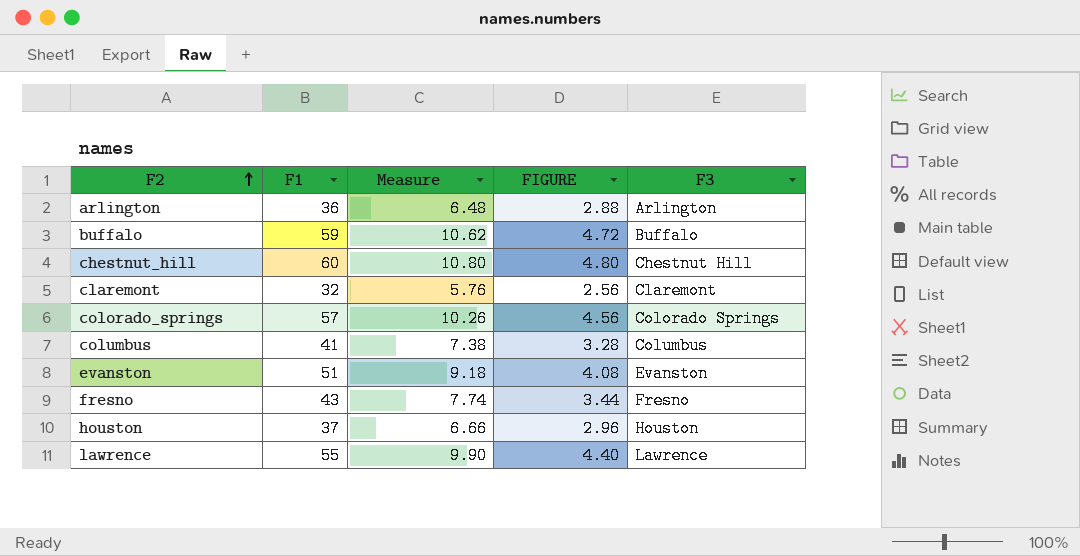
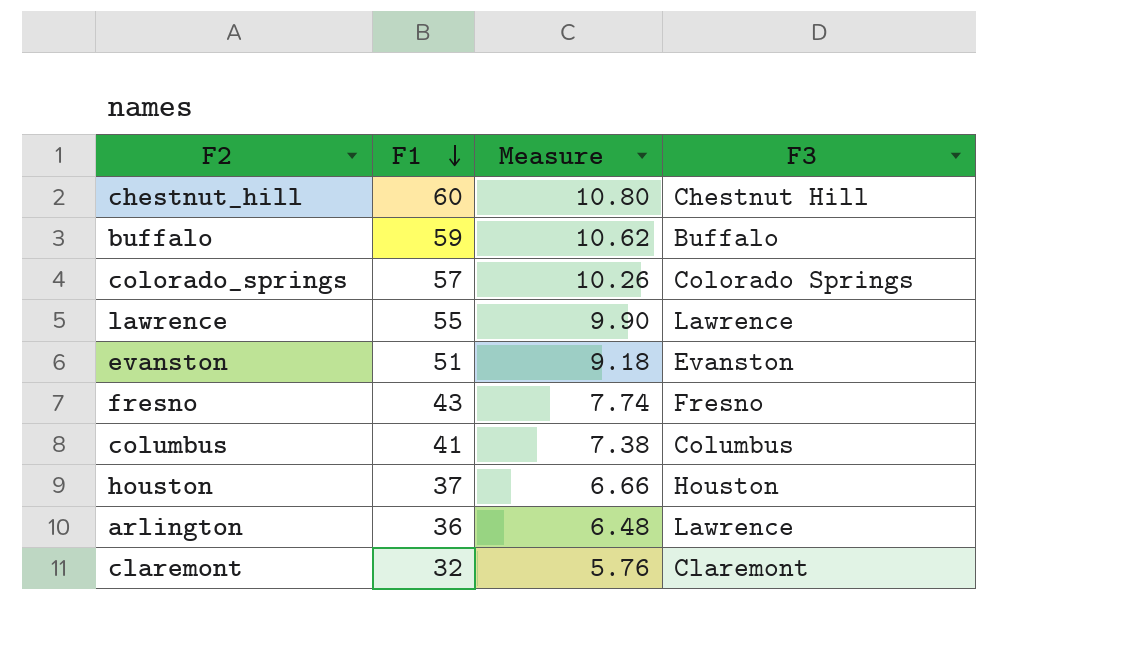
row order: F2 ascending -> F1 descending
column FIGURE | formula: [F1] * 0.08 -> none
arlington | F3: Arlington -> Lawrence

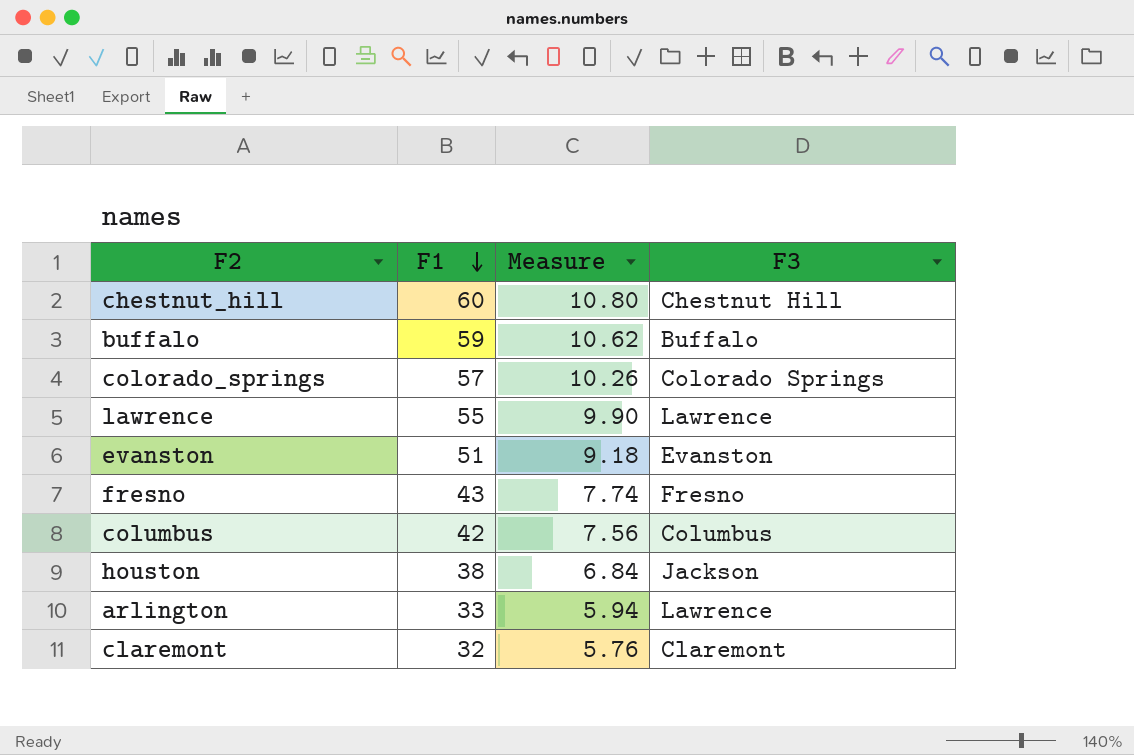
columbus | F1: 41 -> 42
columbus | Measure: 7.38 -> 7.56
houston | F1: 37 -> 38
houston | Measure: 6.66 -> 6.84
houston | F3: Houston -> Jackson
arlington | F1: 36 -> 33
arlington | Measure: 6.48 -> 5.94

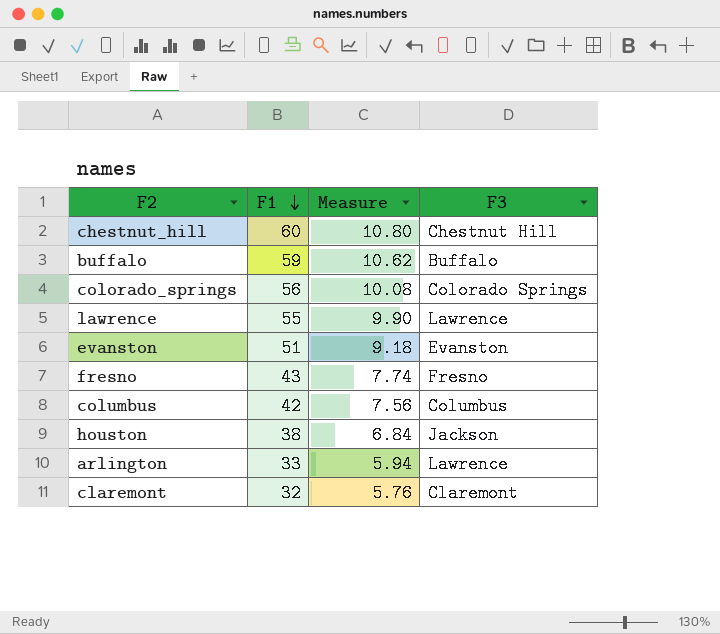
colorado_springs | F1: 57 -> 56
colorado_springs | Measure: 10.26 -> 10.08

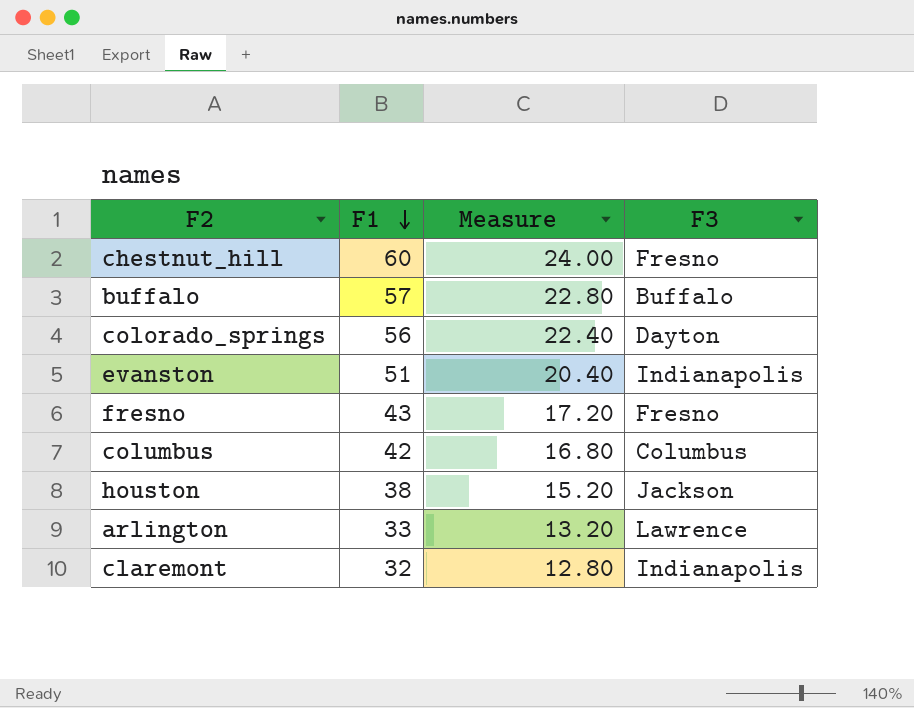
column Measure | formula: [F1] * 0.18 -> [F1] * 0.4
row lawrence: 55 | 9.90 | Lawrence -> none
chestnut_hill | F3: Chestnut Hill -> Fresno
buffalo | F1: 59 -> 57
colorado_springs | F3: Colorado Springs -> Dayton
evanston | F3: Evanston -> Indianapolis
claremont | F3: Claremont -> Indianapolis

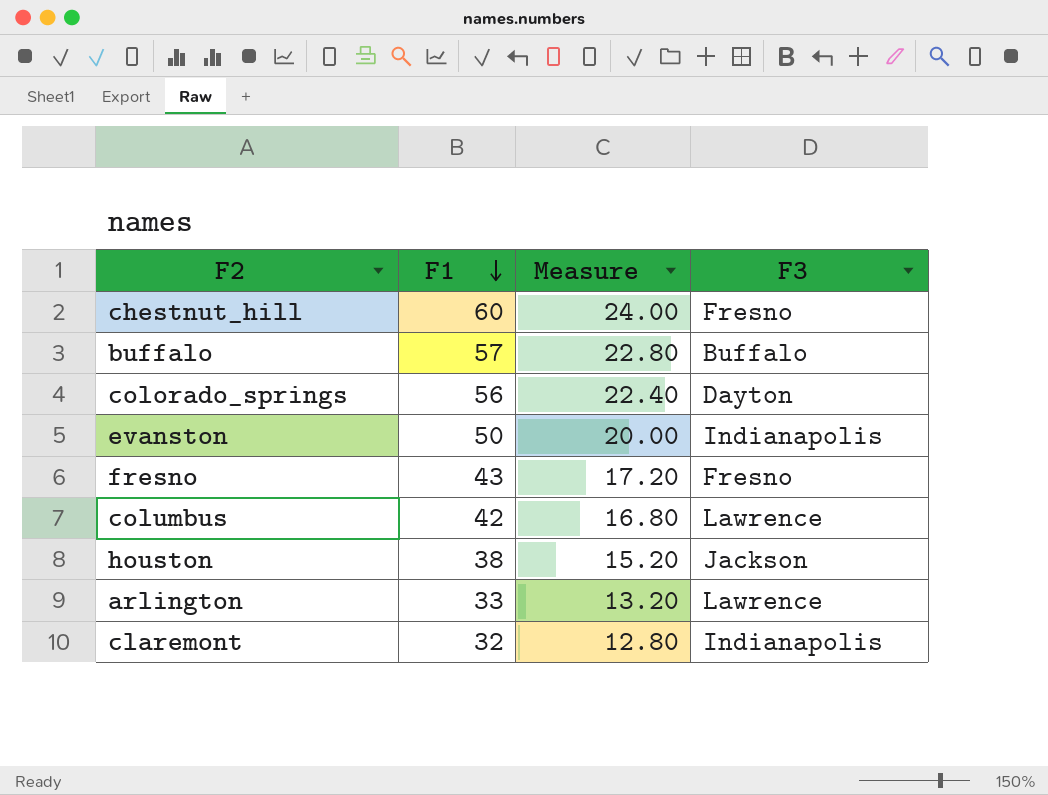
evanston | F1: 51 -> 50
evanston | Measure: 20.40 -> 20.00
columbus | F3: Columbus -> Lawrence

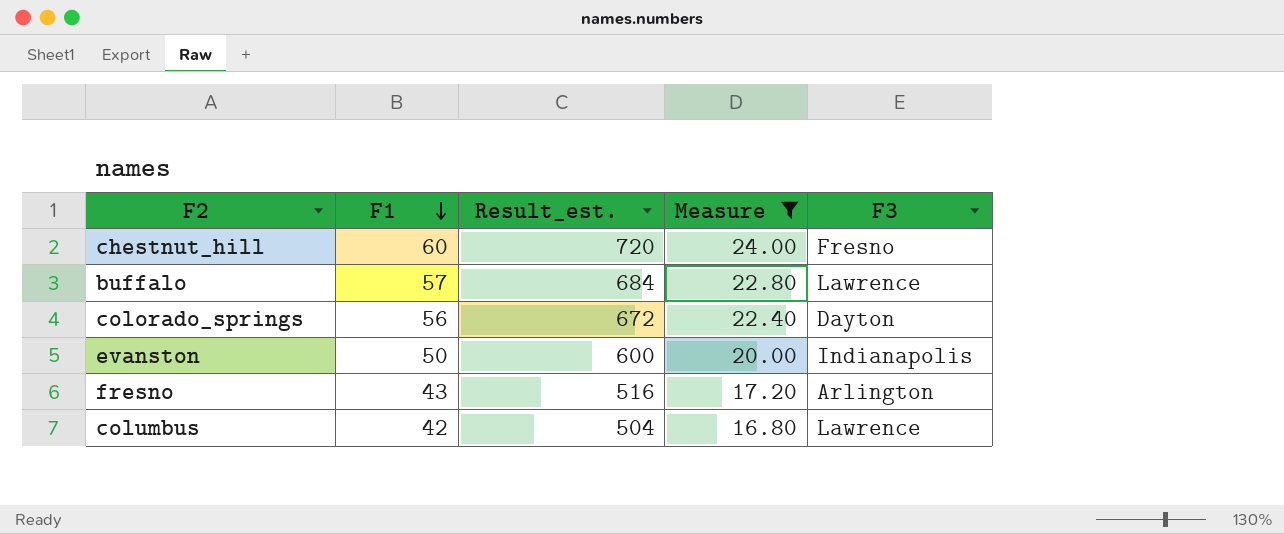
filter: none -> Measure >= 16.80
column Result_est. | formula: none -> [F1] * 12
buffalo | F3: Buffalo -> Lawrence
fresno | F3: Fresno -> Arlington

